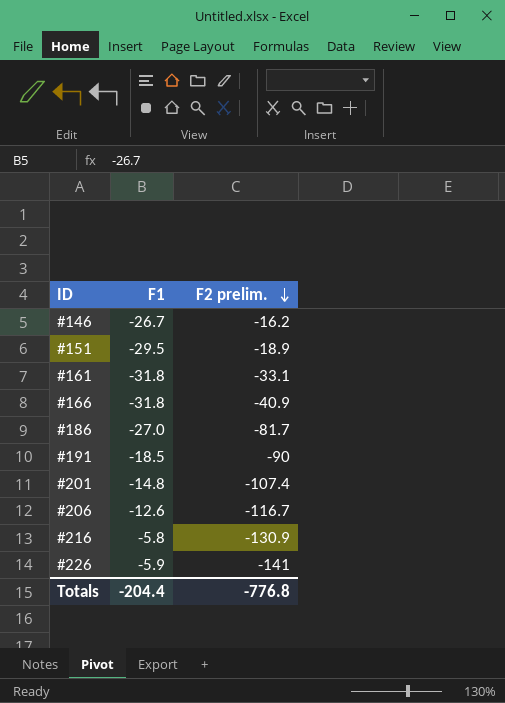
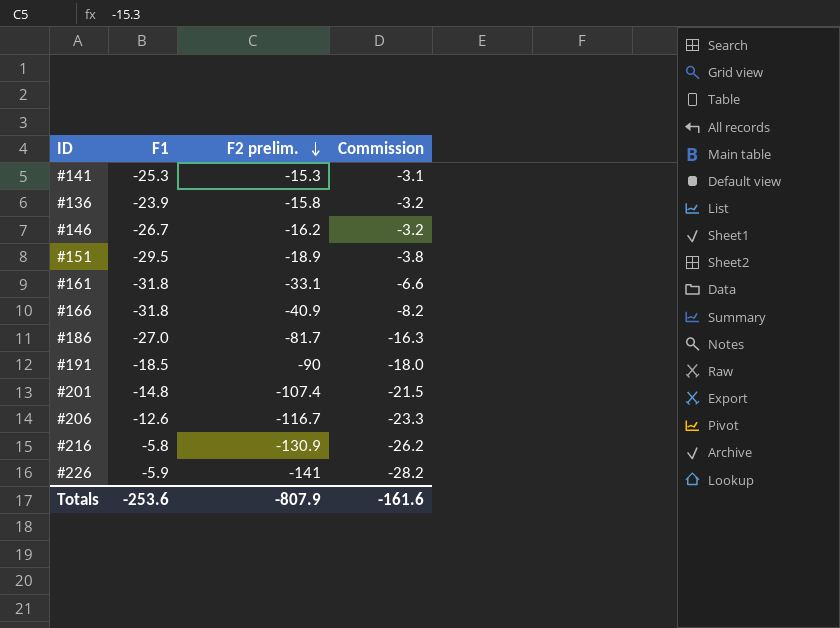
column Commission | formula: none -> [F2 prelim.] * 0.2
row #141: none -> -25.3 | -15.3 | -3.1
row #136: none -> -23.9 | -15.8 | -3.2
Totals | F1: -204.4 -> -253.6
Totals | F2 prelim.: -776.8 -> -807.9

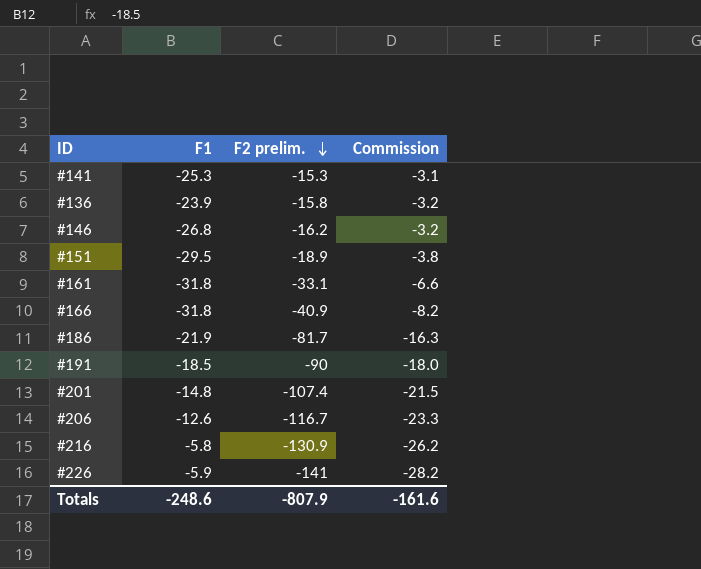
#146 | F1: -26.7 -> -26.8
#186 | F1: -27.0 -> -21.9
Totals | F1: -253.6 -> -248.6

